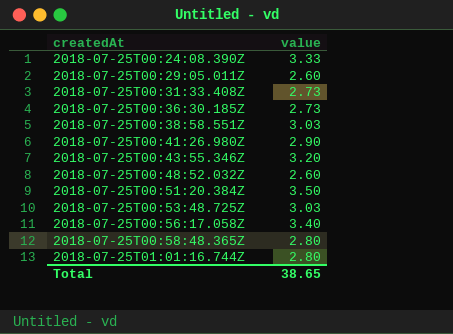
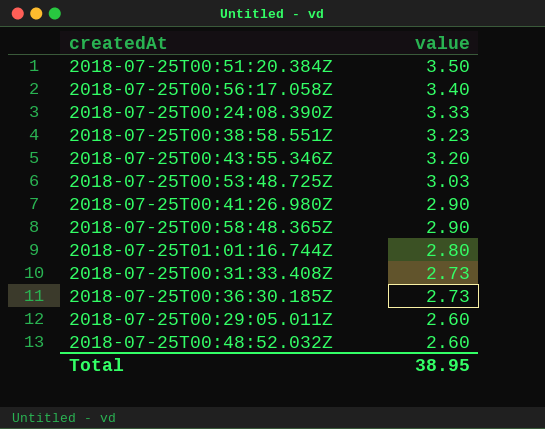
row order: createdAt ascending -> value descending
2018-07-25T00:38:58.551Z | value: 3.03 -> 3.23
2018-07-25T00:58:48.365Z | value: 2.80 -> 2.90
Total | value: 38.65 -> 38.95

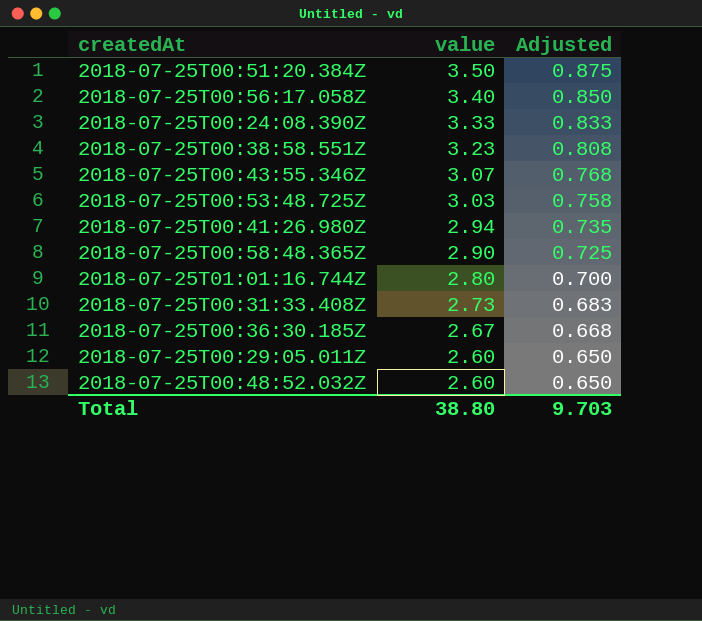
column Adjusted | formula: none -> [value] * 0.25
2018-07-25T00:43:55.346Z | value: 3.20 -> 3.07
2018-07-25T00:41:26.980Z | value: 2.90 -> 2.94
2018-07-25T00:36:30.185Z | value: 2.73 -> 2.67
Total | value: 38.95 -> 38.80

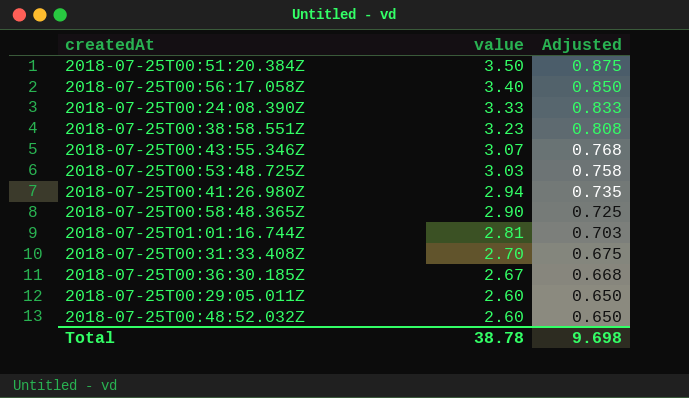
2018-07-25T01:01:16.744Z | value: 2.80 -> 2.81
2018-07-25T01:01:16.744Z | Adjusted: 0.700 -> 0.703
2018-07-25T00:31:33.408Z | value: 2.73 -> 2.70
2018-07-25T00:31:33.408Z | Adjusted: 0.683 -> 0.675
Total | value: 38.80 -> 38.78
Total | Adjusted: 9.703 -> 9.698

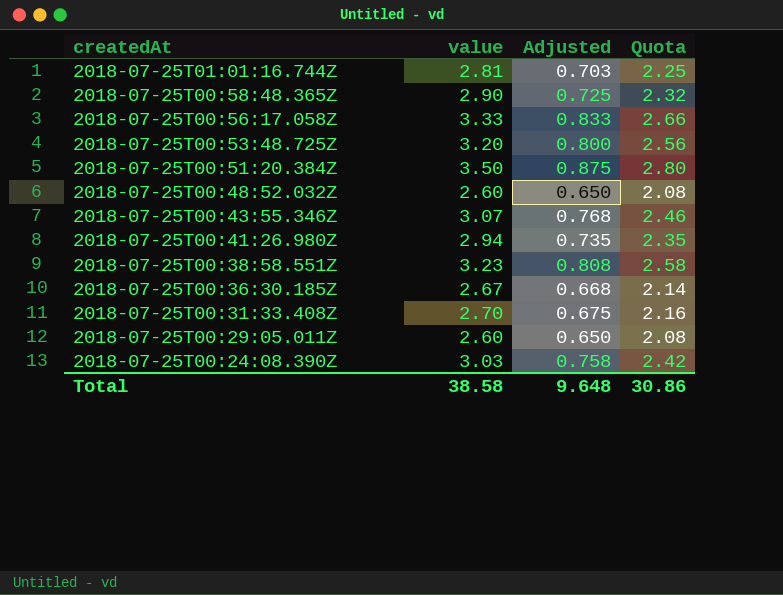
row order: value descending -> createdAt descending
column Quota | formula: none -> [value] * 0.8
2018-07-25T00:56:17.058Z | value: 3.40 -> 3.33
2018-07-25T00:56:17.058Z | Adjusted: 0.850 -> 0.833
2018-07-25T00:53:48.725Z | value: 3.03 -> 3.20
2018-07-25T00:53:48.725Z | Adjusted: 0.758 -> 0.800
2018-07-25T00:24:08.390Z | value: 3.33 -> 3.03
2018-07-25T00:24:08.390Z | Adjusted: 0.833 -> 0.758
Total | value: 38.78 -> 38.58
Total | Adjusted: 9.698 -> 9.648

